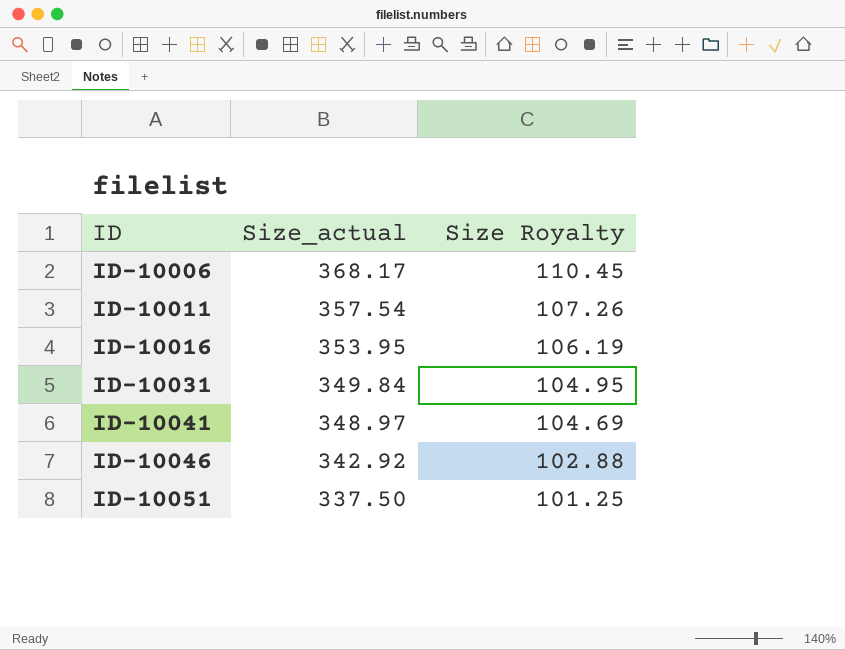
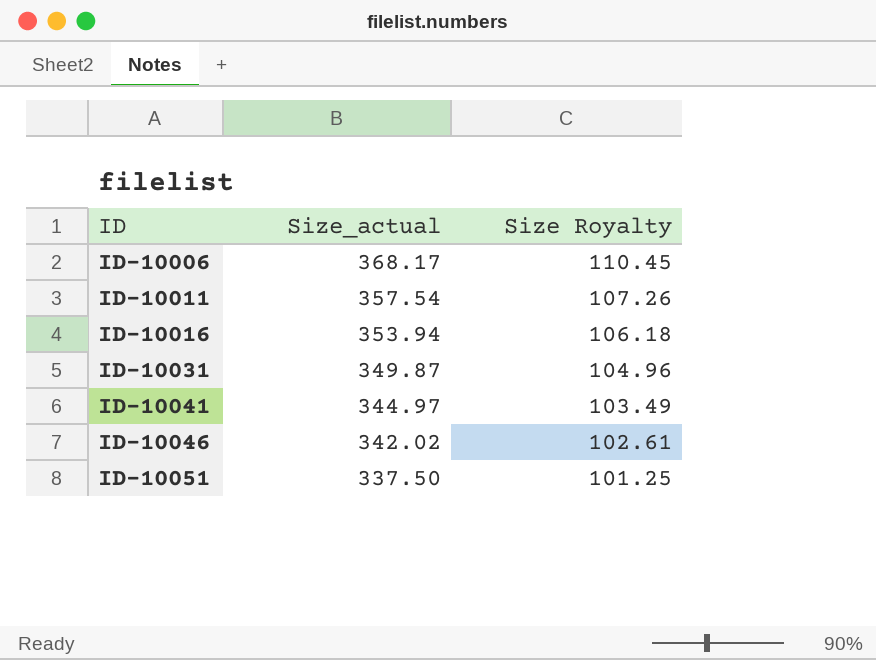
ID-10016 | Size_actual: 353.95 -> 353.94
ID-10016 | Size Royalty: 106.19 -> 106.18
ID-10031 | Size_actual: 349.84 -> 349.87
ID-10031 | Size Royalty: 104.95 -> 104.96
ID-10041 | Size_actual: 348.97 -> 344.97
ID-10041 | Size Royalty: 104.69 -> 103.49
ID-10046 | Size_actual: 342.92 -> 342.02
ID-10046 | Size Royalty: 102.88 -> 102.61

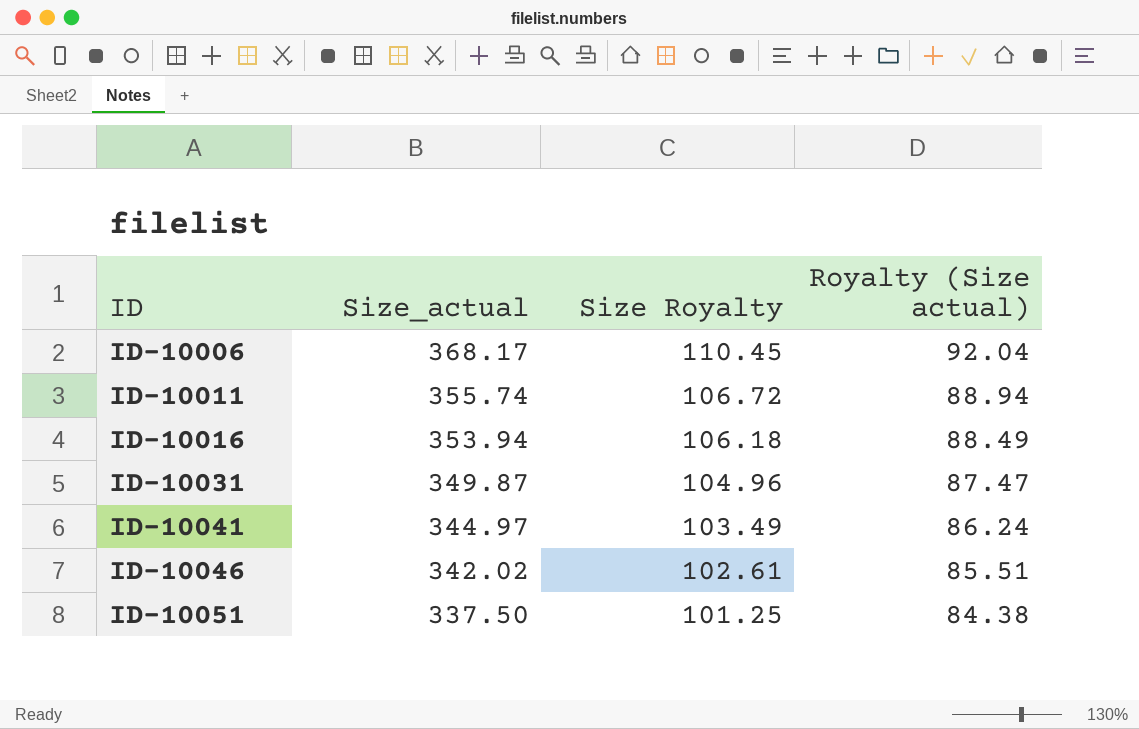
column Royalty (Size actual) | formula: none -> [Size_actual] * 0.25
ID-10011 | Size_actual: 357.54 -> 355.74
ID-10011 | Size Royalty: 107.26 -> 106.72

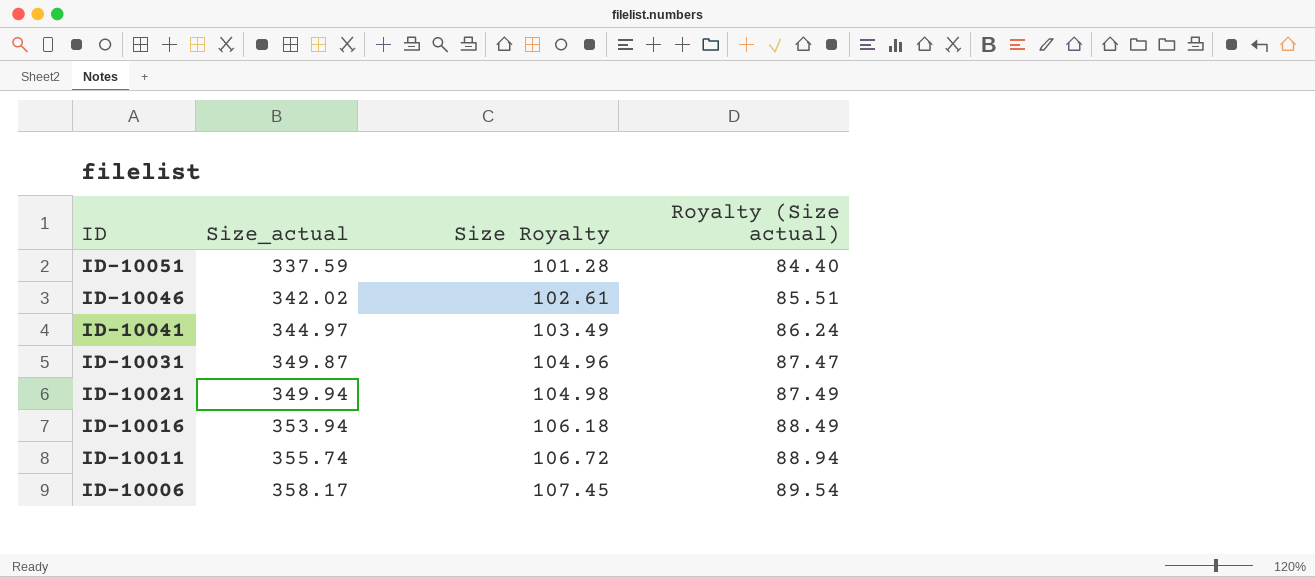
row order: ID ascending -> ID descending
ID-10051 | Size_actual: 337.50 -> 337.59
ID-10051 | Size Royalty: 101.25 -> 101.28
ID-10051 | Royalty (Size actual): 84.38 -> 84.40
row ID-10021: none -> 349.94 | 104.98 | 87.49
ID-10006 | Size_actual: 368.17 -> 358.17
ID-10006 | Size Royalty: 110.45 -> 107.45
ID-10006 | Royalty (Size actual): 92.04 -> 89.54

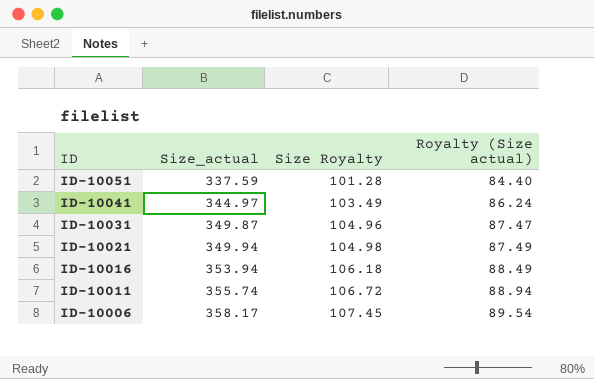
row ID-10046: 342.02 | 102.61 | 85.51 -> none

